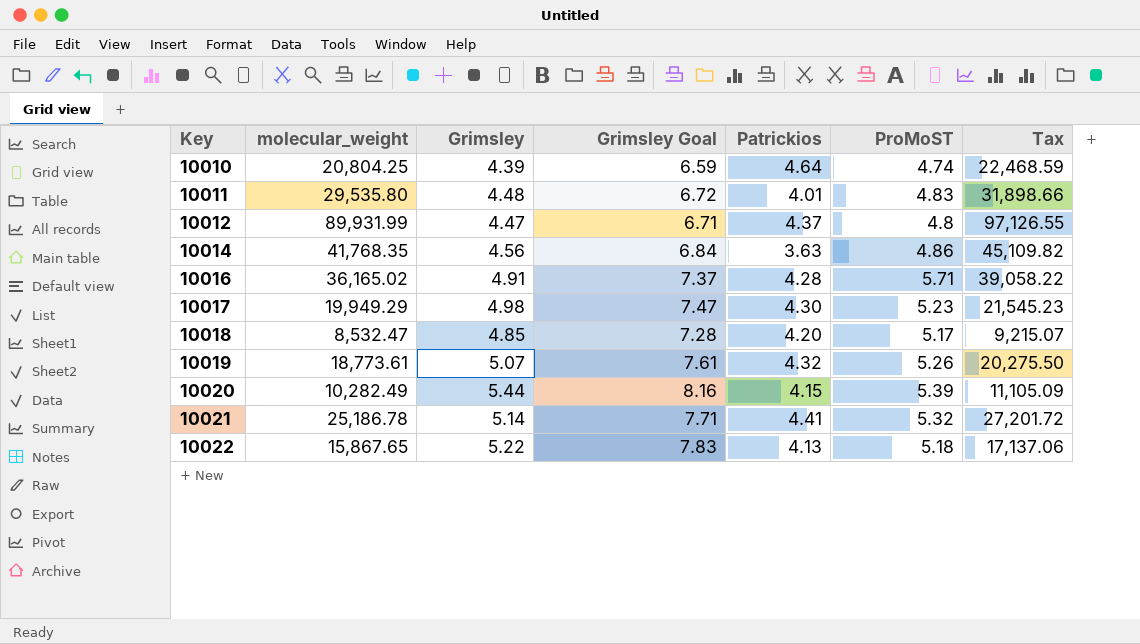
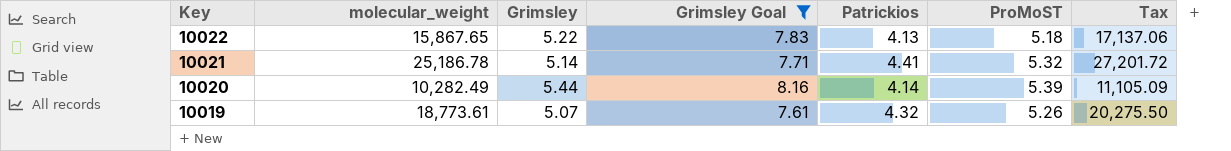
filter: none -> Grimsley Goal >= 7.61
row order: Key ascending -> Key descending
10020 | Patrickios: 4.15 -> 4.14

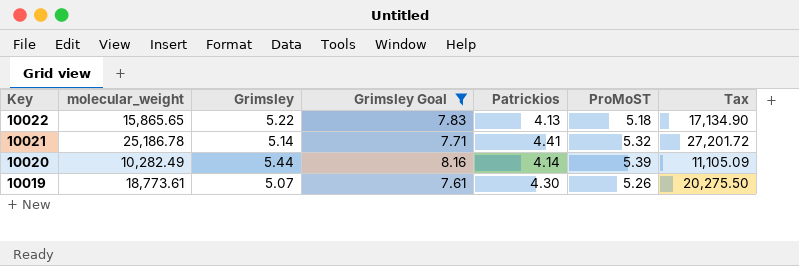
10022 | molecular_weight: 15,867.65 -> 15,865.65
10022 | Tax: 17,137.06 -> 17,134.90
10019 | Patrickios: 4.32 -> 4.30

